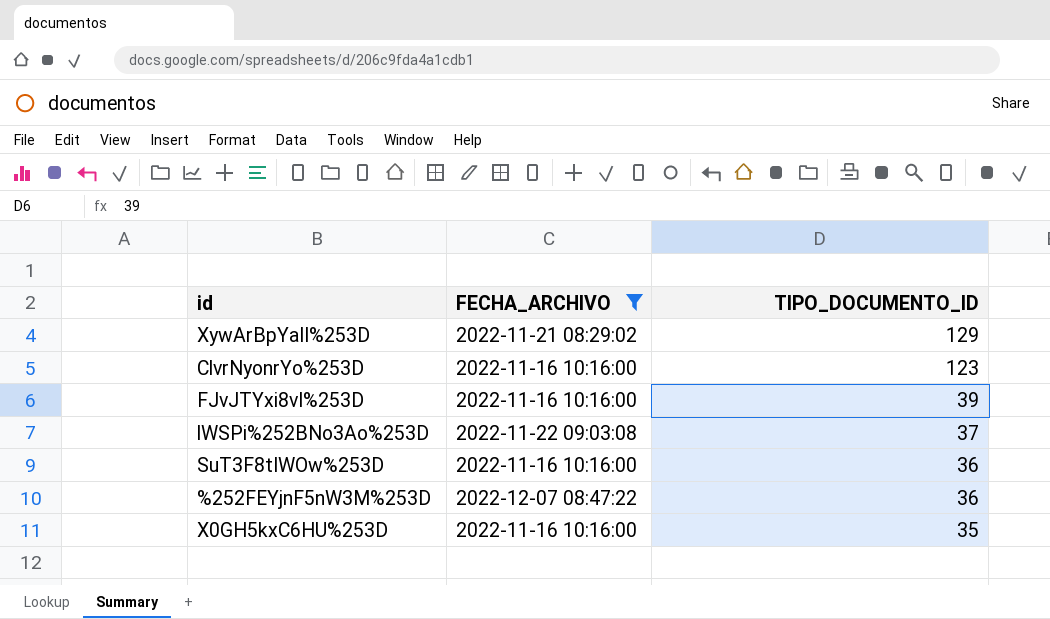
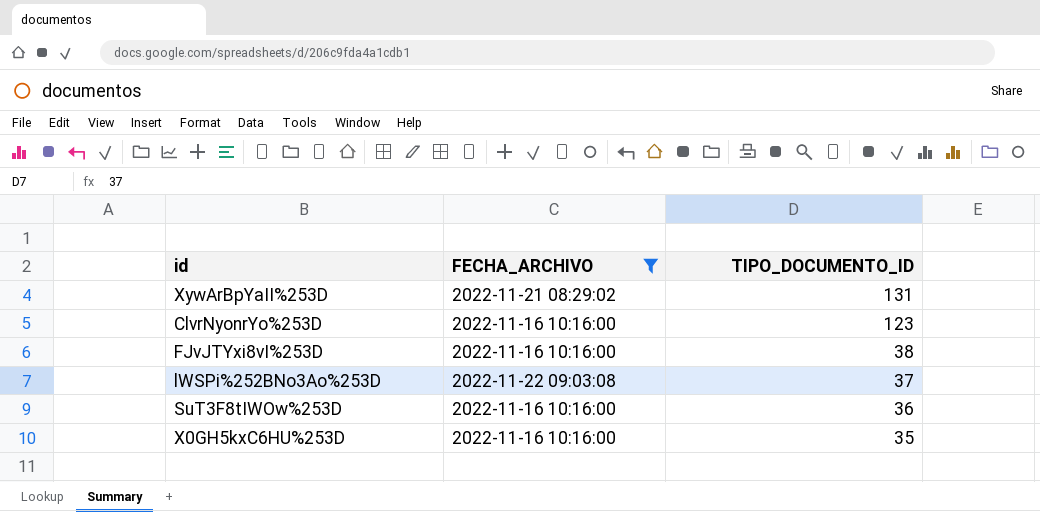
row %252FEYjnF5nW3M%253D: 2022-12-07 08:47:22 | 36 -> none
XywArBpYaII%253D | TIPO_DOCUMENTO_ID: 129 -> 131
FJvJTYxi8vI%253D | TIPO_DOCUMENTO_ID: 39 -> 38

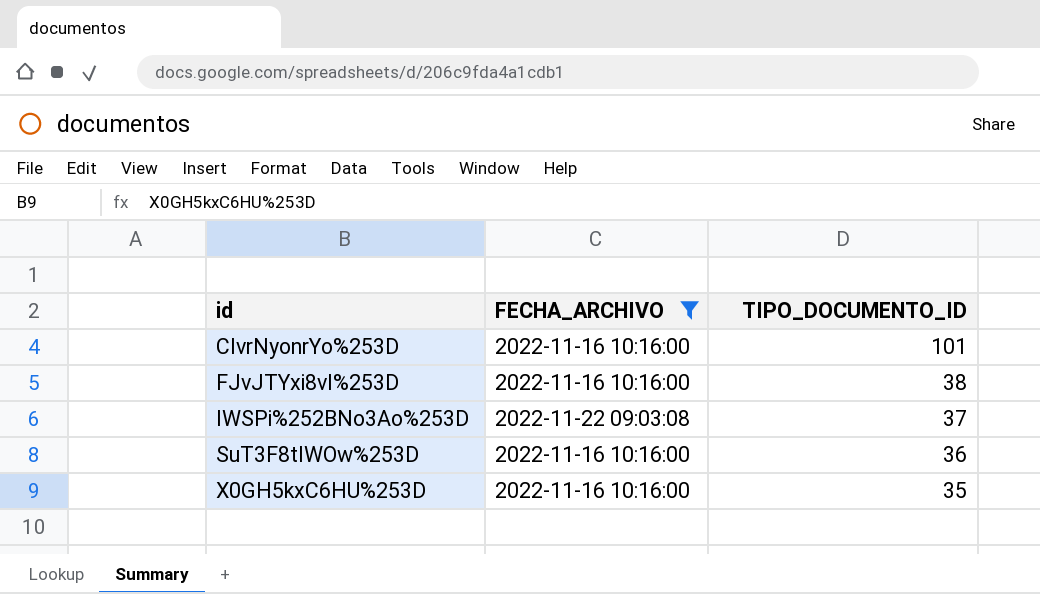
row XywArBpYaII%253D: 2022-11-21 08:29:02 | 131 -> none
ClvrNyonrYo%253D | TIPO_DOCUMENTO_ID: 123 -> 101

